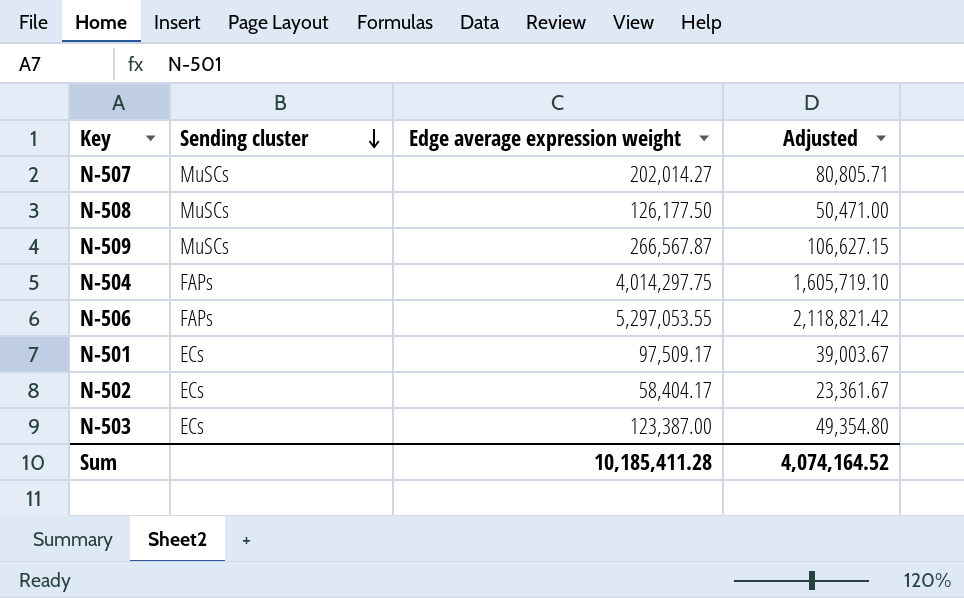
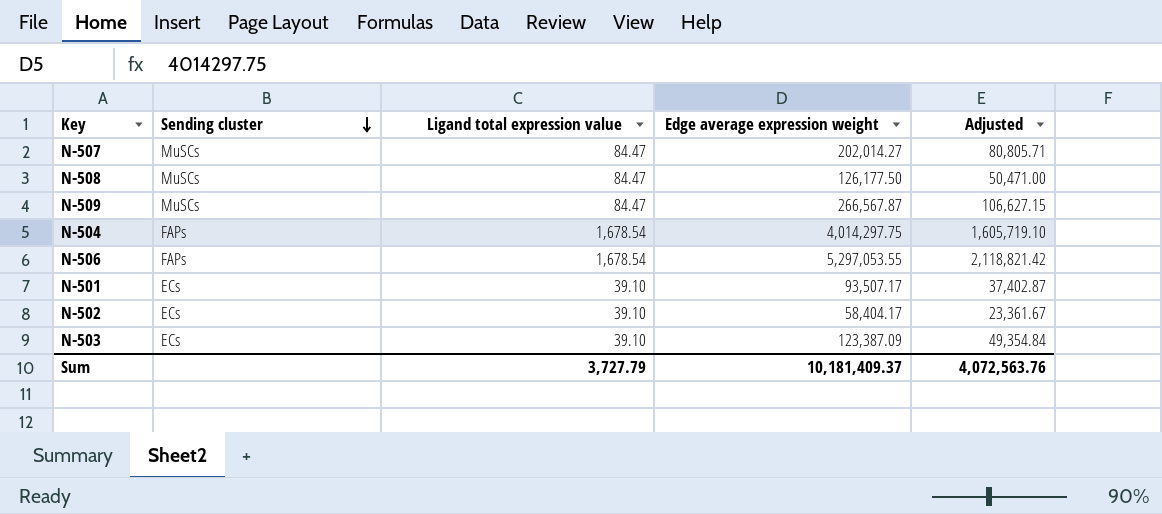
column Ligand total expression value | position: none -> 3
N-501 | Edge average expression weight: 97,509.17 -> 93,507.17
N-501 | Adjusted: 39,003.67 -> 37,402.87
N-503 | Edge average expression weight: 123,387.00 -> 123,387.09
N-503 | Adjusted: 49,354.80 -> 49,354.84
Sum | Edge average expression weight: 10,185,411.28 -> 10,181,409.37
Sum | Adjusted: 4,074,164.52 -> 4,072,563.76

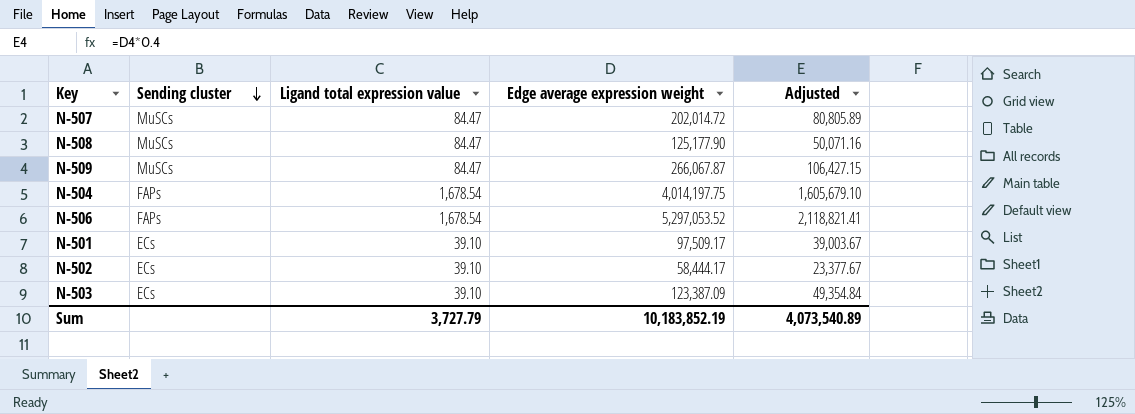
N-507 | Edge average expression weight: 202,014.27 -> 202,014.72
N-507 | Adjusted: 80,805.71 -> 80,805.89
N-508 | Edge average expression weight: 126,177.50 -> 125,177.90
N-508 | Adjusted: 50,471.00 -> 50,071.16
N-509 | Edge average expression weight: 266,567.87 -> 266,067.87
N-509 | Adjusted: 106,627.15 -> 106,427.15
N-504 | Edge average expression weight: 4,014,297.75 -> 4,014,197.75
N-504 | Adjusted: 1,605,719.10 -> 1,605,679.10
N-506 | Edge average expression weight: 5,297,053.55 -> 5,297,053.52
N-506 | Adjusted: 2,118,821.42 -> 2,118,821.41
N-501 | Edge average expression weight: 93,507.17 -> 97,509.17
N-501 | Adjusted: 37,402.87 -> 39,003.67
N-502 | Edge average expression weight: 58,404.17 -> 58,444.17
N-502 | Adjusted: 23,361.67 -> 23,377.67
Sum | Edge average expression weight: 10,181,409.37 -> 10,183,852.19
Sum | Adjusted: 4,072,563.76 -> 4,073,540.89

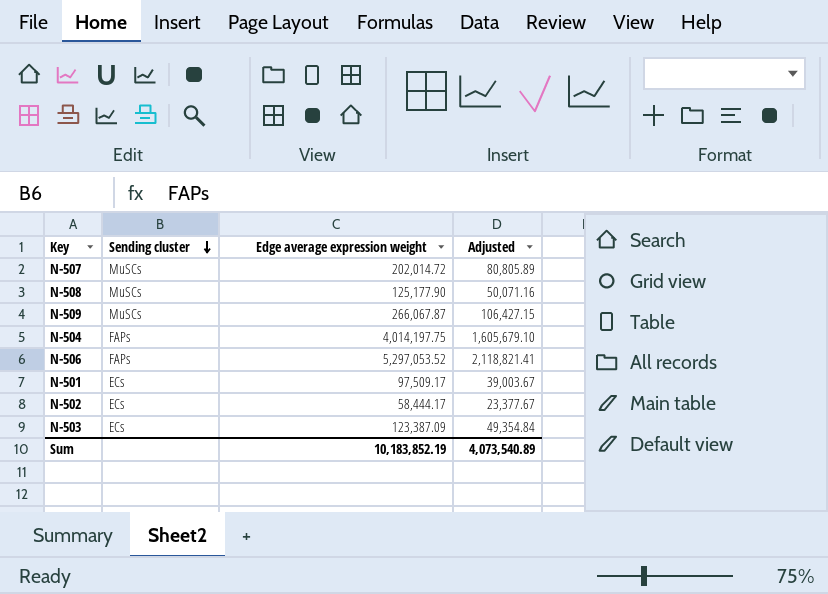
column Ligand total expression value | position: 3 -> none

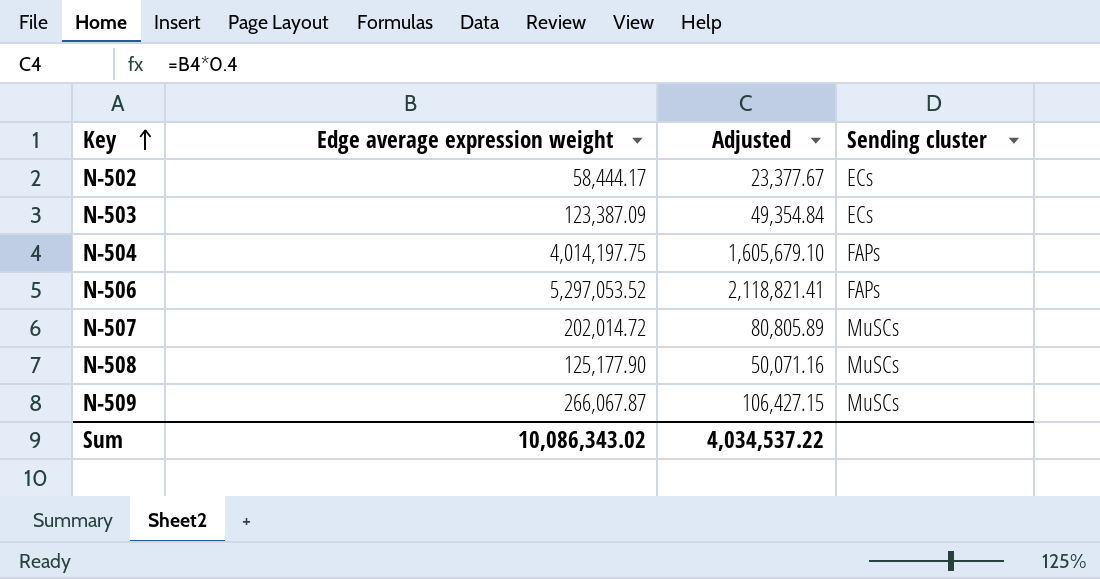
row order: Sending cluster descending -> Key ascending
column Sending cluster | position: 2 -> 4
row N-501: ECs | 97,509.17 | 39,003.67 -> none
Sum | Edge average expression weight: 10,183,852.19 -> 10,086,343.02
Sum | Adjusted: 4,073,540.89 -> 4,034,537.22

